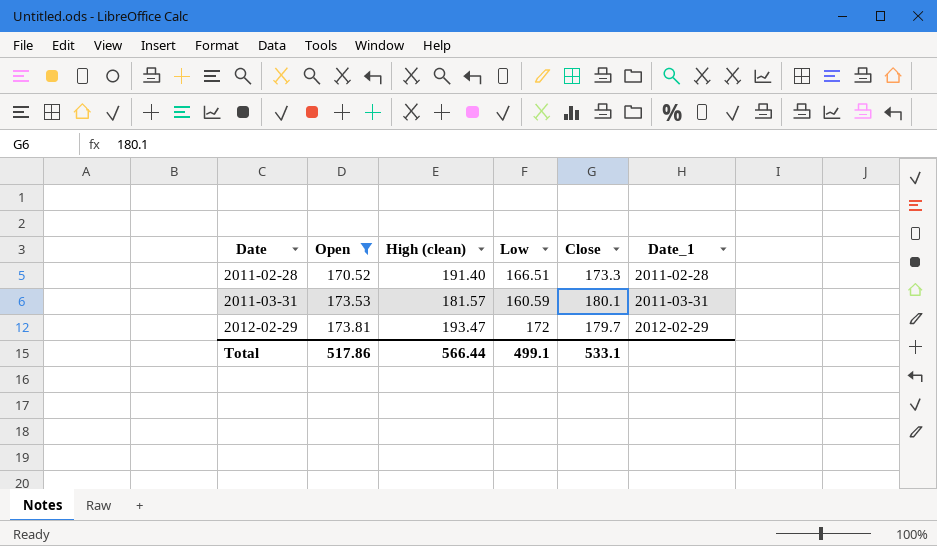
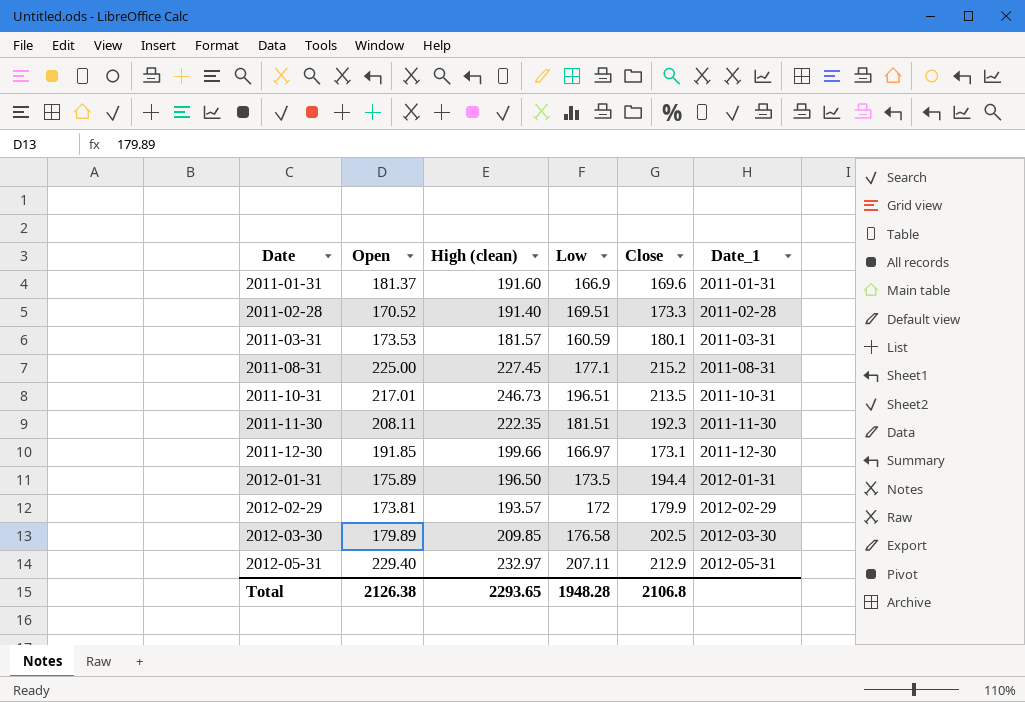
filter: Open <= 173.81 -> none
2011-02-28 | Low: 166.51 -> 169.51
2012-02-29 | High (clean): 193.47 -> 193.57
2012-02-29 | Close: 179.7 -> 179.9
Total | Open: 517.86 -> 2126.38
Total | High (clean): 566.44 -> 2293.65
Total | Low: 499.1 -> 1948.28
Total | Close: 533.1 -> 2106.8

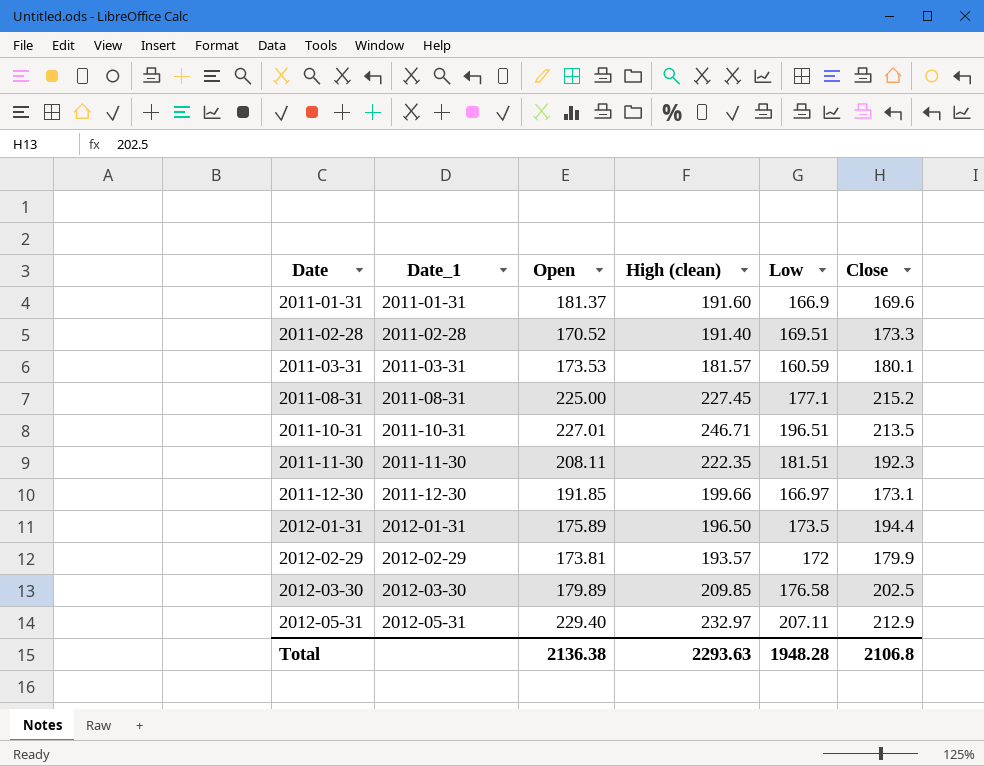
column Date_1 | position: 6 -> 2
2011-10-31 | Open: 217.01 -> 227.01
2011-10-31 | High (clean): 246.73 -> 246.71
Total | Open: 2126.38 -> 2136.38
Total | High (clean): 2293.65 -> 2293.63

